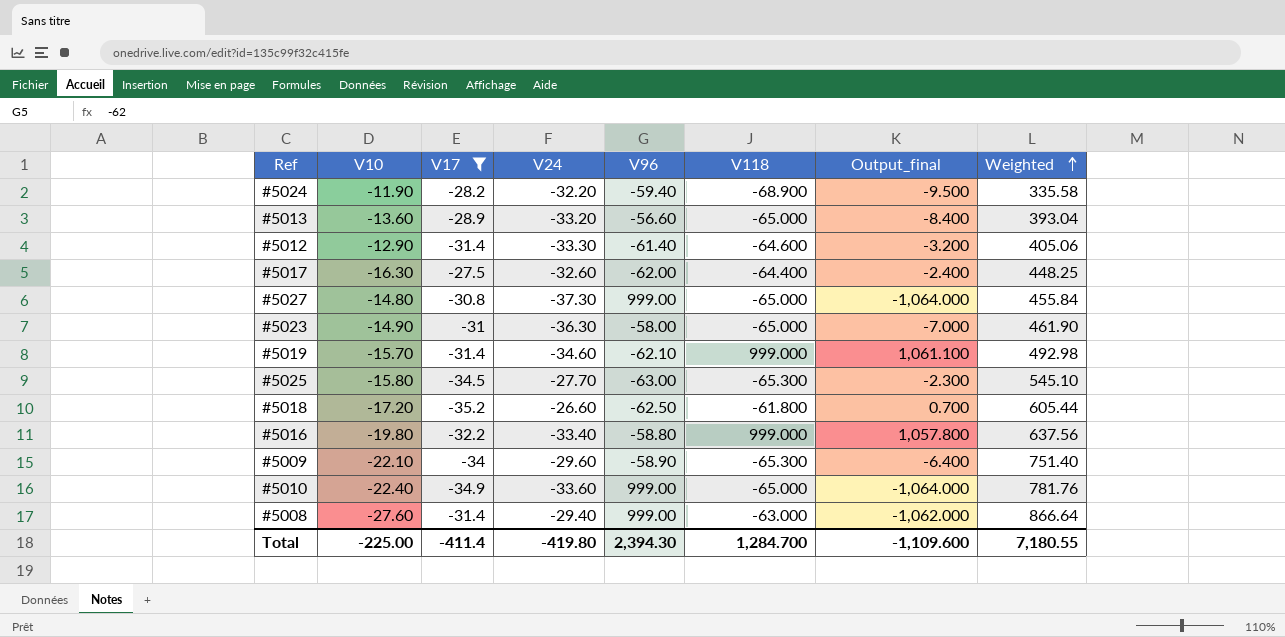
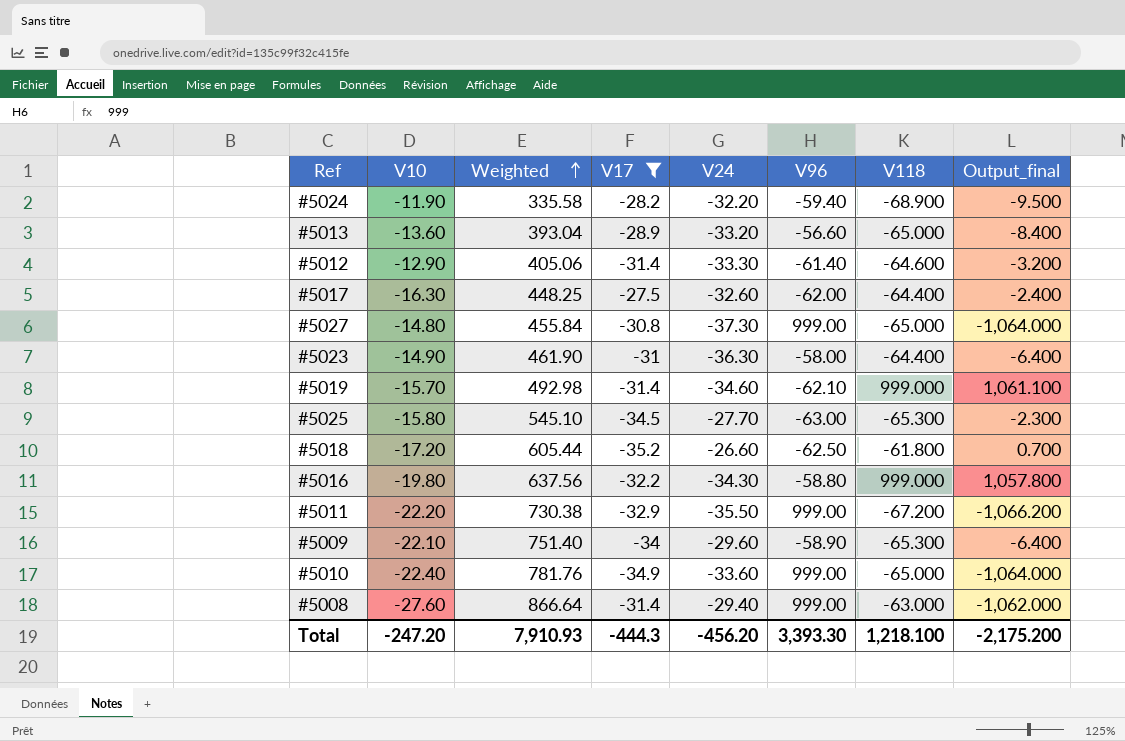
column Weighted | position: 8 -> 3
#5023 | V118: -65.000 -> -64.400
#5023 | Output_final: -7.000 -> -6.400
#5016 | V24: -33.40 -> -34.30
row #5011: none -> -22.20 | 730.38 | -32.9 | -35.50 | 999.00 | -67.200 | -1,066.200
Total | V10: -225.00 -> -247.20
Total | Weighted: 7,180.55 -> 7,910.93
Total | V17: -411.4 -> -444.3
Total | V24: -419.80 -> -456.20
Total | V96: 2,394.30 -> 3,393.30
Total | V118: 1,284.700 -> 1,218.100
Total | Output_final: -1,109.600 -> -2,175.200

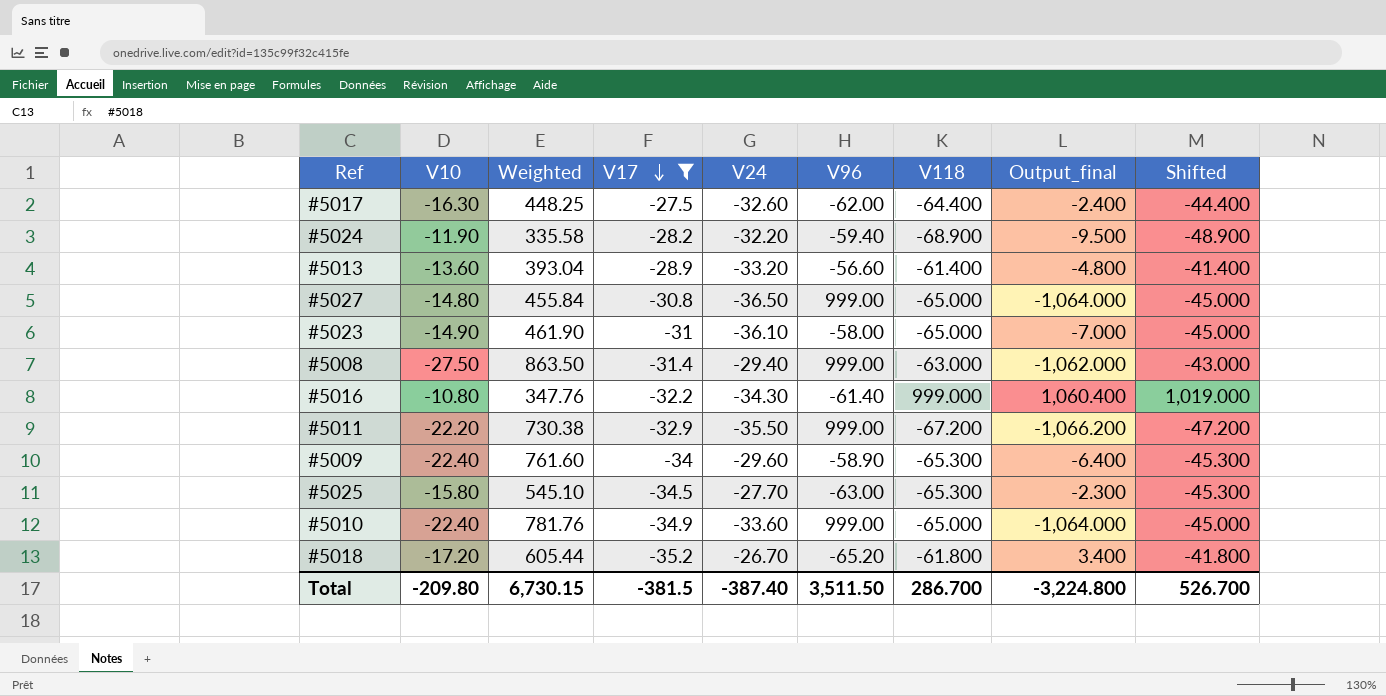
row order: Weighted ascending -> V17 descending
column Shifted | formula: none -> [V118] + 20
row #5012: -12.90 | 405.06 | -31.4 | -33.30 | -61.40 | -64.600 | -3.200 -> none
row #5019: -15.70 | 492.98 | -31.4 | -34.60 | -62.10 | 999.000 | 1,061.100 -> none
#5013 | V118: -65.000 -> -61.400
#5013 | Output_final: -8.400 -> -4.800
#5027 | V24: -37.30 -> -36.50
#5023 | V24: -36.30 -> -36.10
#5023 | V118: -64.400 -> -65.000
#5023 | Output_final: -6.400 -> -7.000
#5008 | V10: -27.60 -> -27.50
#5008 | Weighted: 866.64 -> 863.50
#5016 | V10: -19.80 -> -10.80
#5016 | Weighted: 637.56 -> 347.76
#5016 | V96: -58.80 -> -61.40
#5016 | Output_final: 1,057.800 -> 1,060.400
#5009 | V10: -22.10 -> -22.40
#5009 | Weighted: 751.40 -> 761.60
#5018 | V24: -26.60 -> -26.70
#5018 | V96: -62.50 -> -65.20
#5018 | Output_final: 0.700 -> 3.400
Total | V10: -247.20 -> -209.80
Total | Weighted: 7,910.93 -> 6,730.15
Total | V17: -444.3 -> -381.5
Total | V24: -456.20 -> -387.40
Total | V96: 3,393.30 -> 3,511.50
Total | V118: 1,218.100 -> 286.700
Total | Output_final: -2,175.200 -> -3,224.800

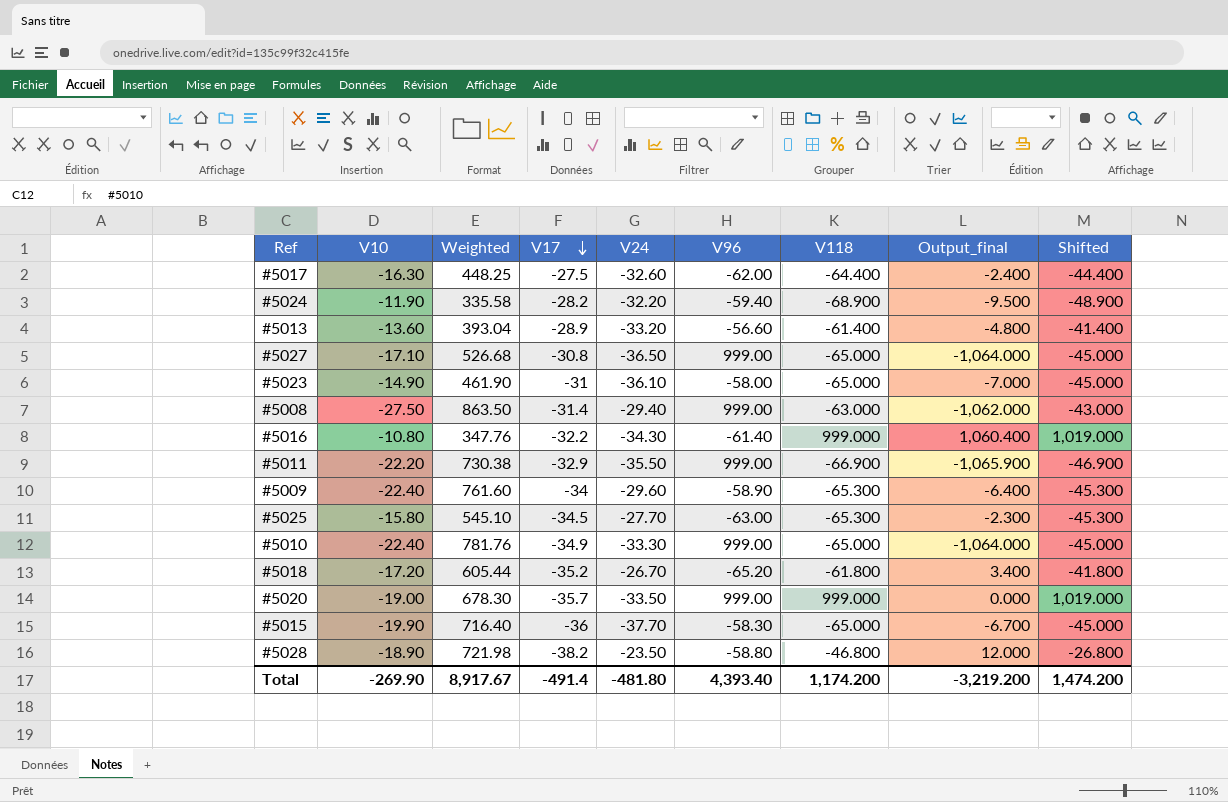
filter: V17 >= -35.2 -> none
#5027 | V10: -14.80 -> -17.10
#5027 | Weighted: 455.84 -> 526.68
#5011 | V118: -67.200 -> -66.900
#5011 | Output_final: -1,066.200 -> -1,065.900
#5011 | Shifted: -47.200 -> -46.900
#5010 | V24: -33.60 -> -33.30
Total | V10: -209.80 -> -269.90
Total | Weighted: 6,730.15 -> 8,917.67
Total | V17: -381.5 -> -491.4
Total | V24: -387.40 -> -481.80
Total | V96: 3,511.50 -> 4,393.40
Total | V118: 286.700 -> 1,174.200
Total | Output_final: -3,224.800 -> -3,219.200
Total | Shifted: 526.700 -> 1,474.200

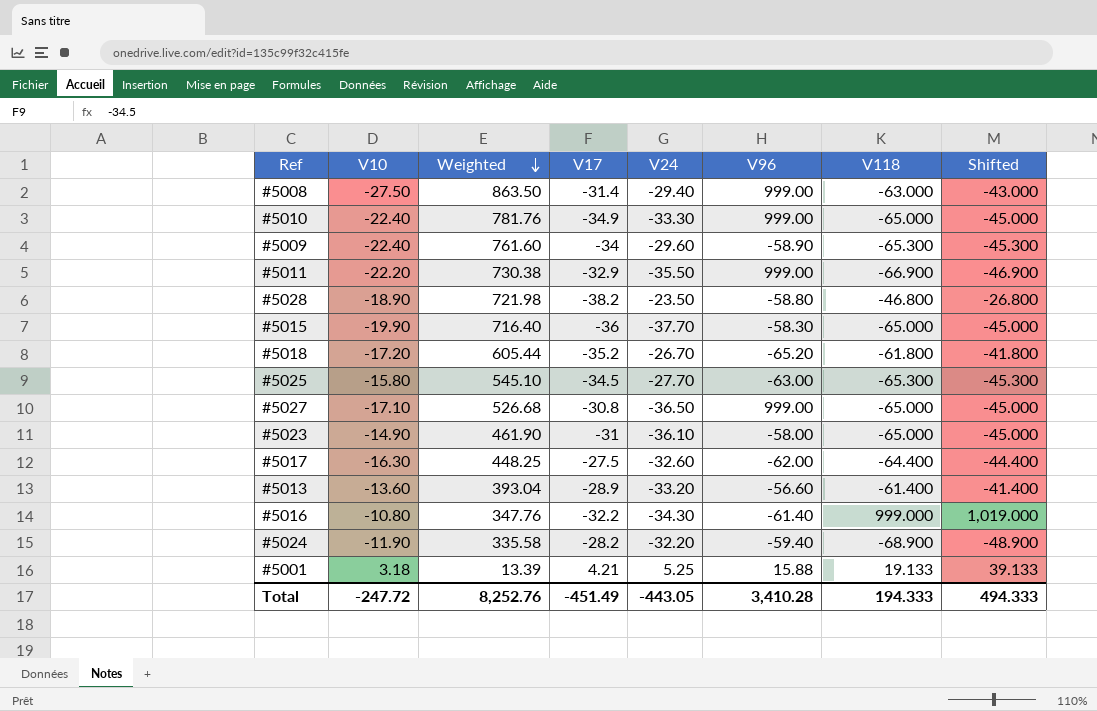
row order: V17 descending -> Weighted descending
column Output_final | formula: [V118] - [V96] -> none
row #5020: -19.00 | 678.30 | -35.7 | -33.50 | 999.00 | 999.000 | 0.000 | 1,019.000 -> none
row #5001: none -> 3.18 | 13.39 | 4.21 | 5.25 | 15.88 | 19.133 | 39.133
Total | V10: -269.90 -> -247.72
Total | Weighted: 8,917.67 -> 8,252.76
Total | V17: -491.4 -> -451.49
Total | V24: -481.80 -> -443.05
Total | V96: 4,393.40 -> 3,410.28
Total | V118: 1,174.200 -> 194.333
Total | Shifted: 1,474.200 -> 494.333

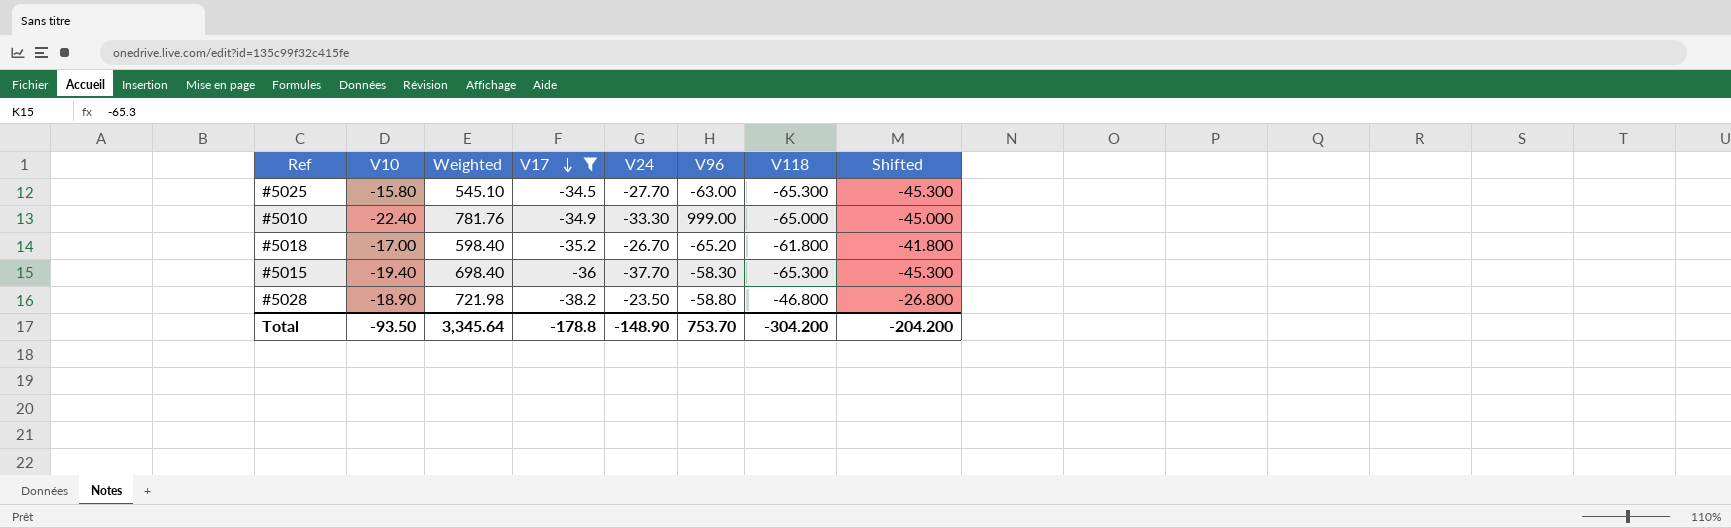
filter: none -> V17 <= -34.5
row order: Weighted descending -> V17 descending
#5018 | V10: -17.20 -> -17.00
#5018 | Weighted: 605.44 -> 598.40
#5015 | V10: -19.90 -> -19.40
#5015 | Weighted: 716.40 -> 698.40
#5015 | V118: -65.000 -> -65.300
#5015 | Shifted: -45.000 -> -45.300
Total | V10: -247.72 -> -93.50
Total | Weighted: 8,252.76 -> 3,345.64
Total | V17: -451.49 -> -178.8
Total | V24: -443.05 -> -148.90
Total | V96: 3,410.28 -> 753.70
Total | V118: 194.333 -> -304.200
Total | Shifted: 494.333 -> -204.200

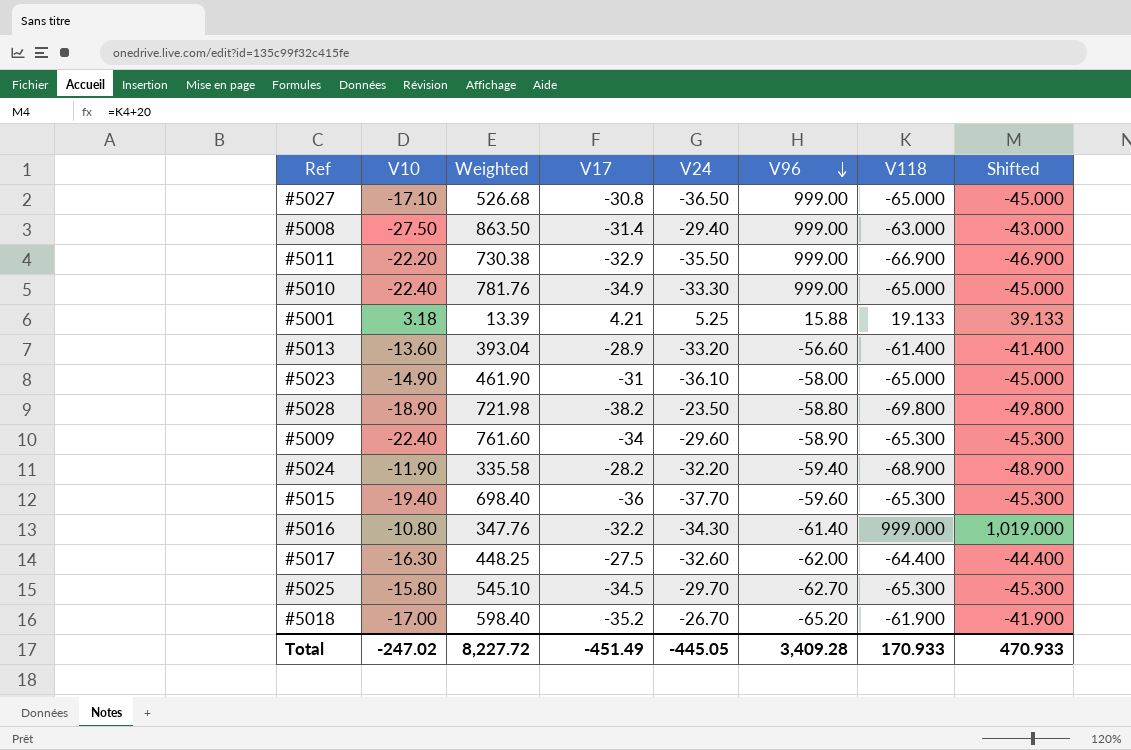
filter: V17 <= -34.5 -> none
row order: V17 descending -> V96 descending
#5028 | V118: -46.800 -> -69.800
#5028 | Shifted: -26.800 -> -49.800
#5015 | V96: -58.30 -> -59.60
#5025 | V24: -27.70 -> -29.70
#5025 | V96: -63.00 -> -62.70
#5018 | V118: -61.800 -> -61.900
#5018 | Shifted: -41.800 -> -41.900
Total | V10: -93.50 -> -247.02
Total | Weighted: 3,345.64 -> 8,227.72
Total | V17: -178.8 -> -451.49
Total | V24: -148.90 -> -445.05
Total | V96: 753.70 -> 3,409.28
Total | V118: -304.200 -> 170.933
Total | Shifted: -204.200 -> 470.933

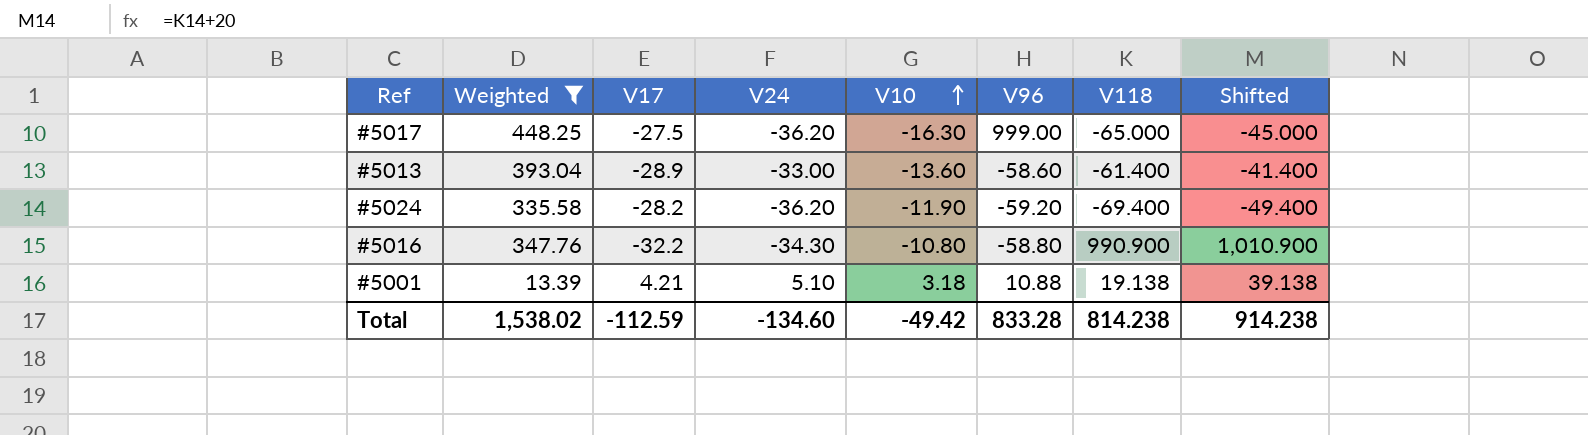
filter: none -> Weighted <= 448.25
row order: V96 descending -> V10 ascending
column V10 | position: 2 -> 5
#5017 | V24: -32.60 -> -36.20
#5017 | V96: -62.00 -> 999.00
#5017 | V118: -64.400 -> -65.000
#5017 | Shifted: -44.400 -> -45.000
#5013 | V24: -33.20 -> -33.00
#5013 | V96: -56.60 -> -58.60
#5024 | V24: -32.20 -> -36.20
#5024 | V96: -59.40 -> -59.20
#5024 | V118: -68.900 -> -69.400
#5024 | Shifted: -48.900 -> -49.400
#5016 | V96: -61.40 -> -58.80
#5016 | V118: 999.000 -> 990.900
#5016 | Shifted: 1,019.000 -> 1,010.900
#5001 | V24: 5.25 -> 5.10
#5001 | V96: 15.88 -> 10.88
#5001 | V118: 19.133 -> 19.138
#5001 | Shifted: 39.133 -> 39.138
Total | Weighted: 8,227.72 -> 1,538.02
Total | V17: -451.49 -> -112.59
Total | V24: -445.05 -> -134.60
Total | V10: -247.02 -> -49.42
Total | V96: 3,409.28 -> 833.28
Total | V118: 170.933 -> 814.238
Total | Shifted: 470.933 -> 914.238

